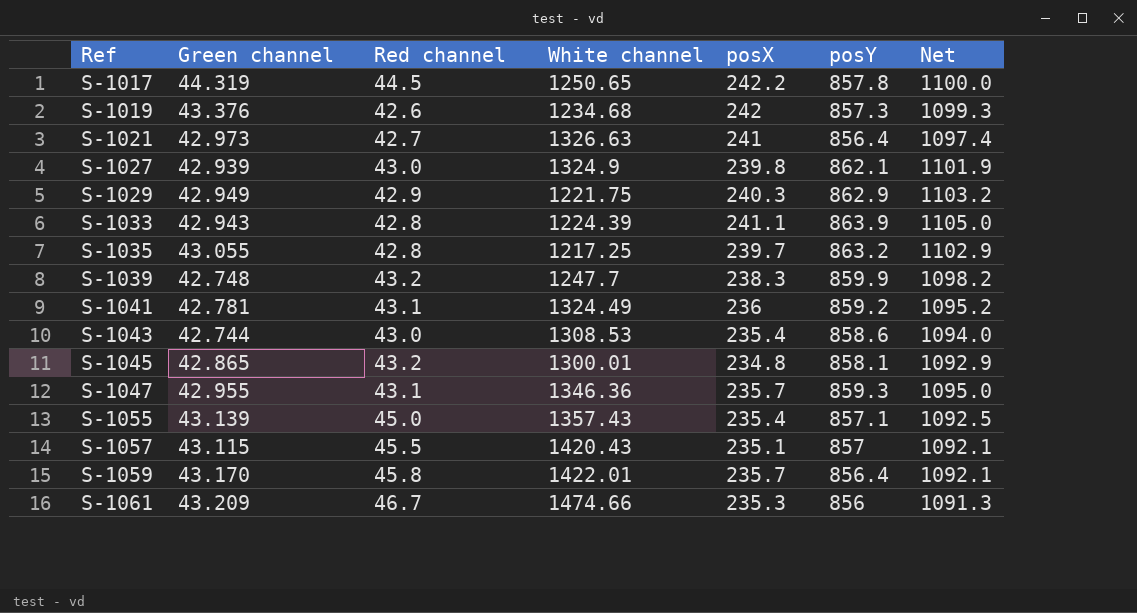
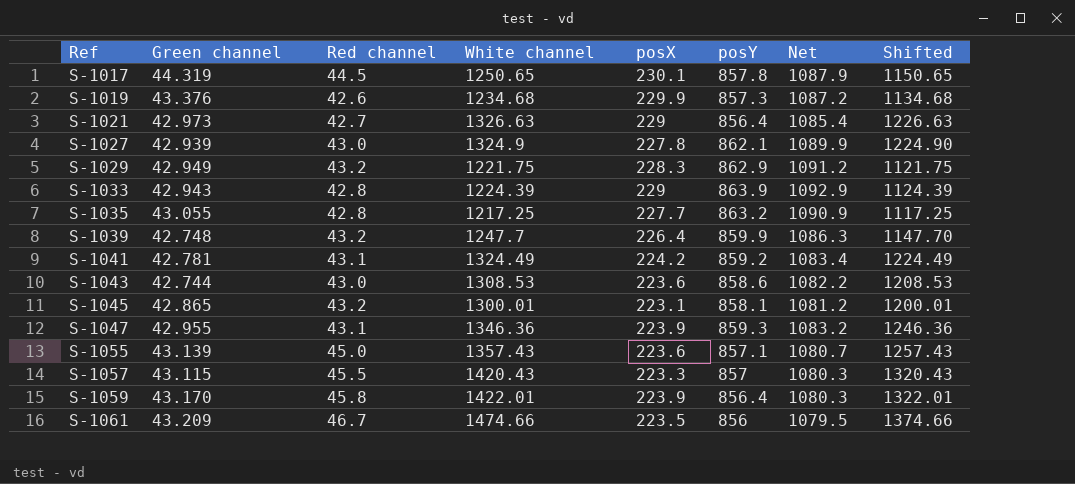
column Shifted | formula: none -> [White channel] - 100
S-1017 | posX: 242.2 -> 230.1
S-1017 | Net: 1100.0 -> 1087.9
S-1019 | posX: 242 -> 229.9
S-1019 | Net: 1099.3 -> 1087.2
S-1021 | posX: 241 -> 229
S-1021 | Net: 1097.4 -> 1085.4
S-1027 | posX: 239.8 -> 227.8
S-1027 | Net: 1101.9 -> 1089.9
S-1029 | Red channel: 42.9 -> 43.2
S-1029 | posX: 240.3 -> 228.3
S-1029 | Net: 1103.2 -> 1091.2
S-1033 | posX: 241.1 -> 229
S-1033 | Net: 1105.0 -> 1092.9
S-1035 | posX: 239.7 -> 227.7
S-1035 | Net: 1102.9 -> 1090.9
S-1039 | posX: 238.3 -> 226.4
S-1039 | Net: 1098.2 -> 1086.3
S-1041 | posX: 236 -> 224.2
S-1041 | Net: 1095.2 -> 1083.4
S-1043 | posX: 235.4 -> 223.6
S-1043 | Net: 1094.0 -> 1082.2
S-1045 | posX: 234.8 -> 223.1
S-1045 | Net: 1092.9 -> 1081.2
S-1047 | posX: 235.7 -> 223.9
S-1047 | Net: 1095.0 -> 1083.2
S-1055 | posX: 235.4 -> 223.6
S-1055 | Net: 1092.5 -> 1080.7
S-1057 | posX: 235.1 -> 223.3
S-1057 | Net: 1092.1 -> 1080.3
S-1059 | posX: 235.7 -> 223.9
S-1059 | Net: 1092.1 -> 1080.3
S-1061 | posX: 235.3 -> 223.5
S-1061 | Net: 1091.3 -> 1079.5

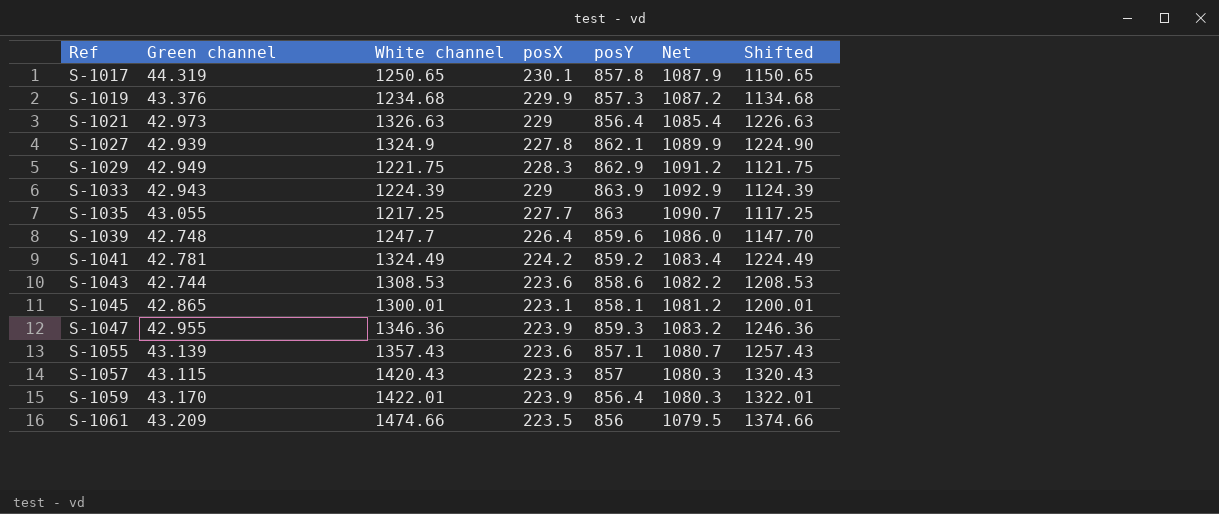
column Red channel | position: 3 -> none
S-1035 | posY: 863.2 -> 863
S-1035 | Net: 1090.9 -> 1090.7
S-1039 | posY: 859.9 -> 859.6
S-1039 | Net: 1086.3 -> 1086.0

